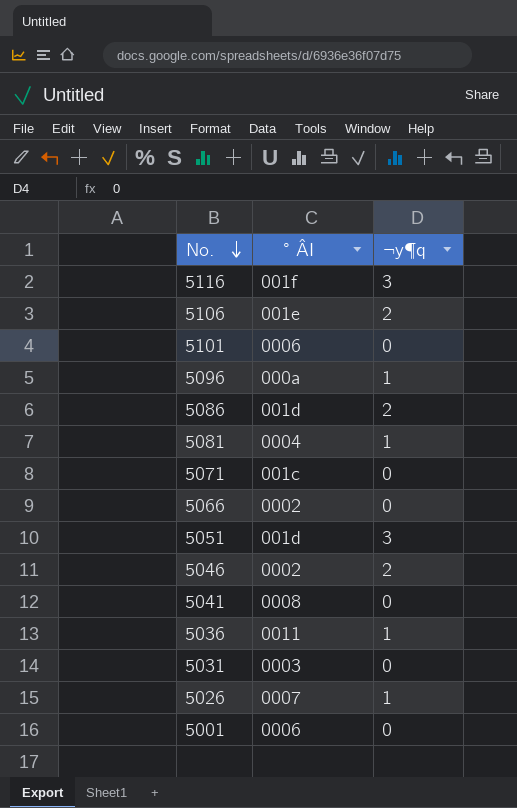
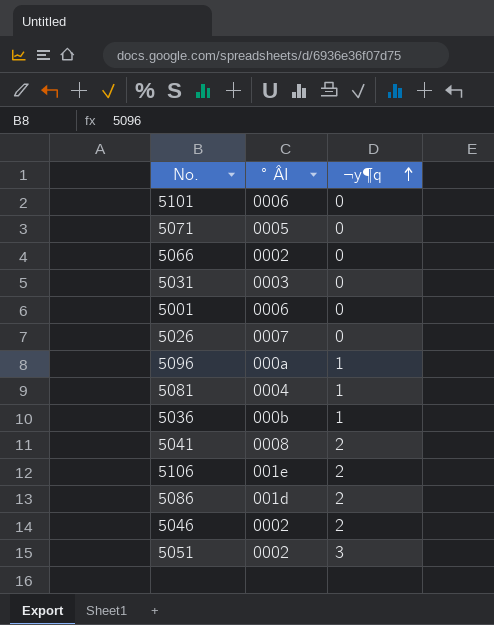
row order: No. descending -> ¬y¶q ascending
row 5116: 001f | 3 -> none
5071 | ° ÂI: 001c -> 0005
5026 | ¬y¶q: 1 -> 0
5036 | ° ÂI: 0011 -> 000b
5041 | ¬y¶q: 0 -> 2
5051 | ° ÂI: 001d -> 0002

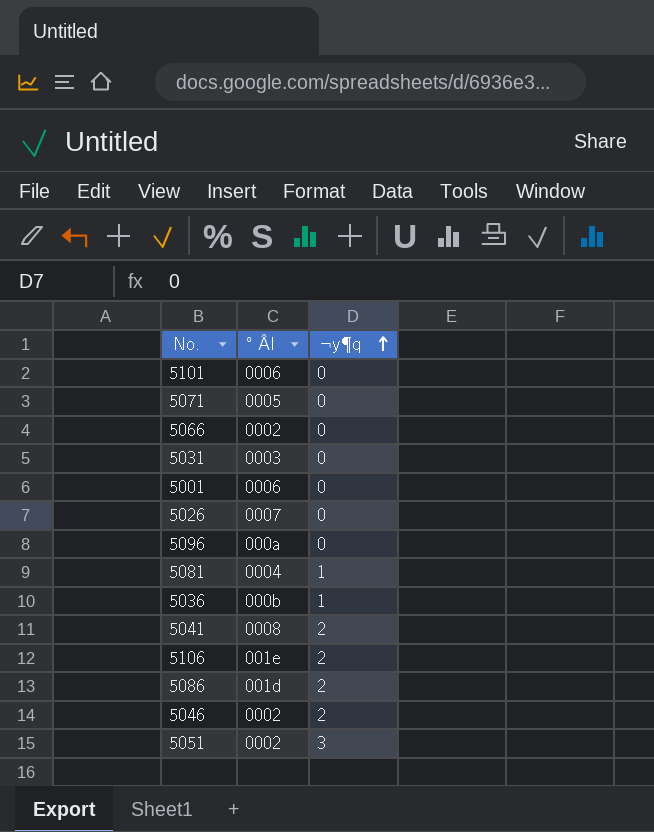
5096 | ¬y¶q: 1 -> 0

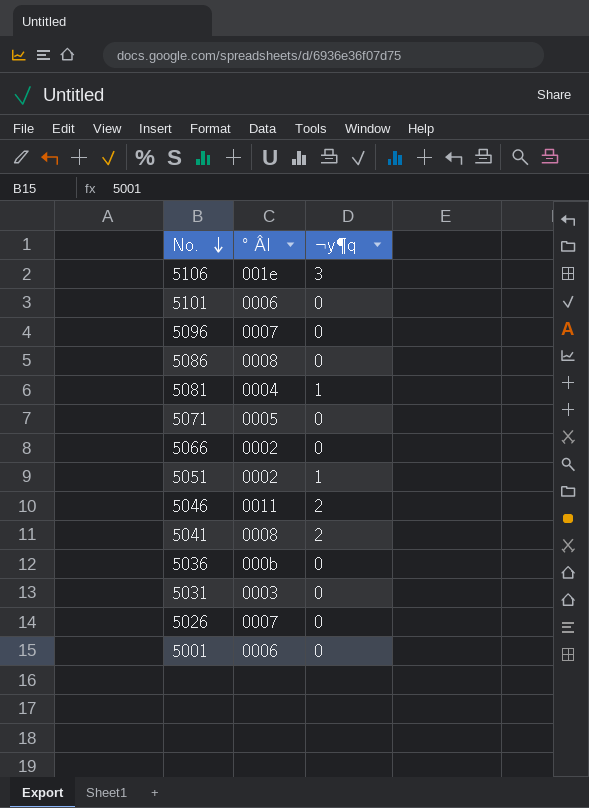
row order: ¬y¶q ascending -> No. descending
5106 | ¬y¶q: 2 -> 3
5096 | ° ÂI: 000a -> 0007
5086 | ° ÂI: 001d -> 0008
5086 | ¬y¶q: 2 -> 0
5051 | ¬y¶q: 3 -> 1
5046 | ° ÂI: 0002 -> 0011
5036 | ¬y¶q: 1 -> 0

